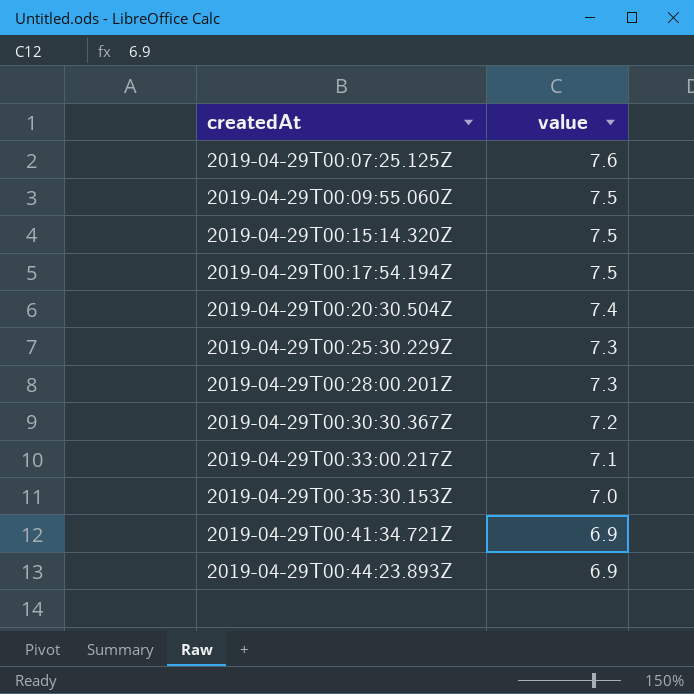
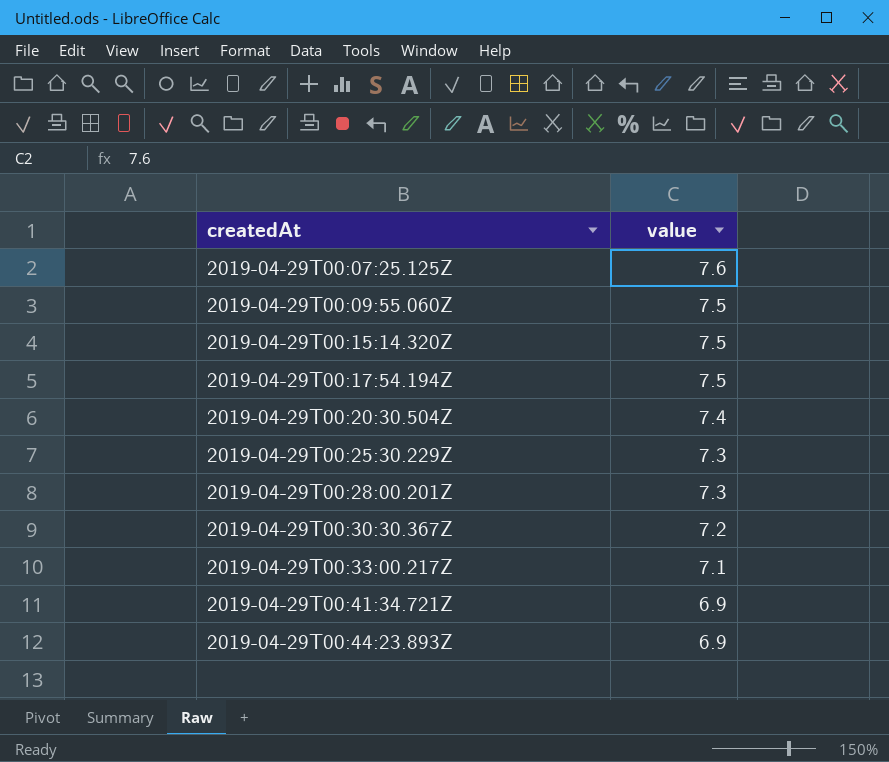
row 2019-04-29T00:35:30.153Z: 7.0 -> none

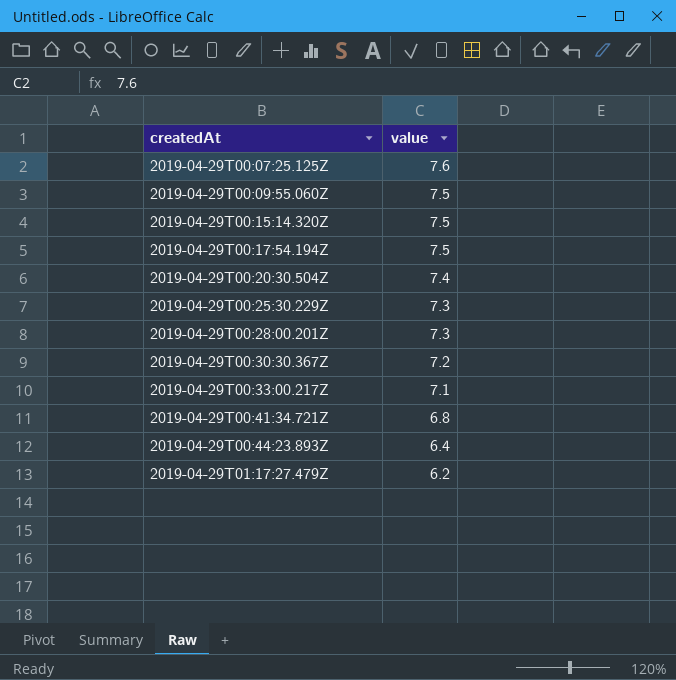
2019-04-29T00:41:34.721Z | value: 6.9 -> 6.8
2019-04-29T00:44:23.893Z | value: 6.9 -> 6.4
row 2019-04-29T01:17:27.479Z: none -> 6.2

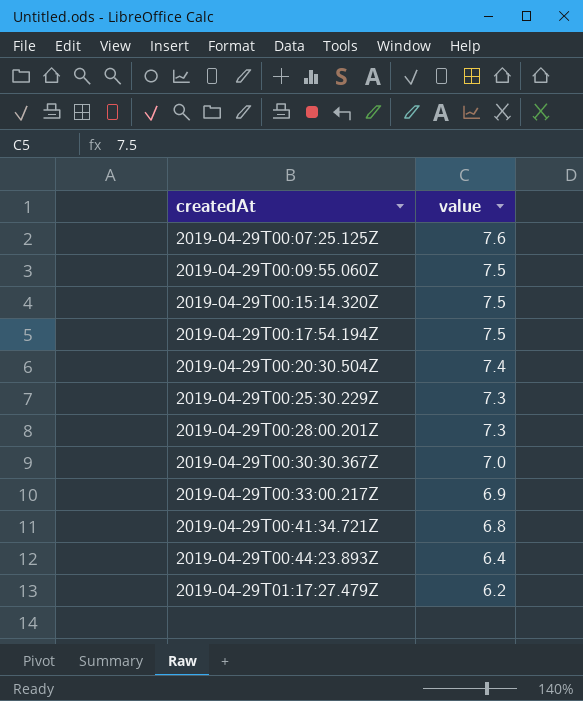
2019-04-29T00:30:30.367Z | value: 7.2 -> 7.0
2019-04-29T00:33:00.217Z | value: 7.1 -> 6.9

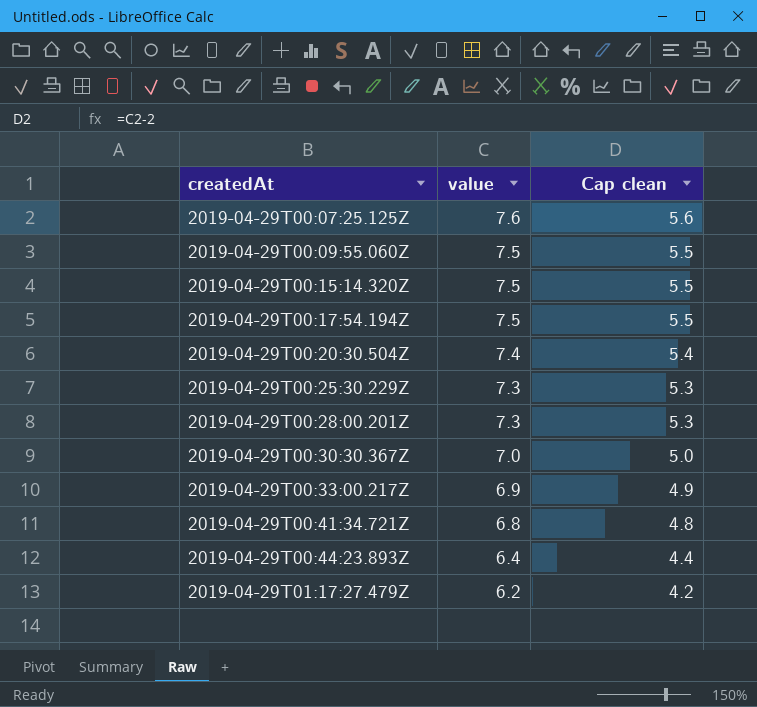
column Cap clean | formula: none -> [value] - 2

